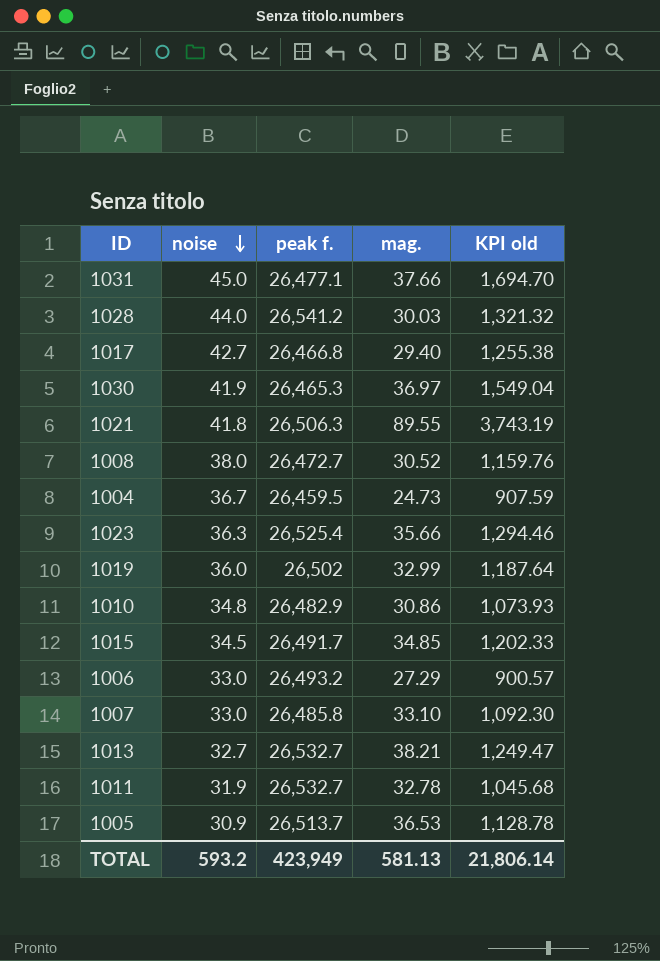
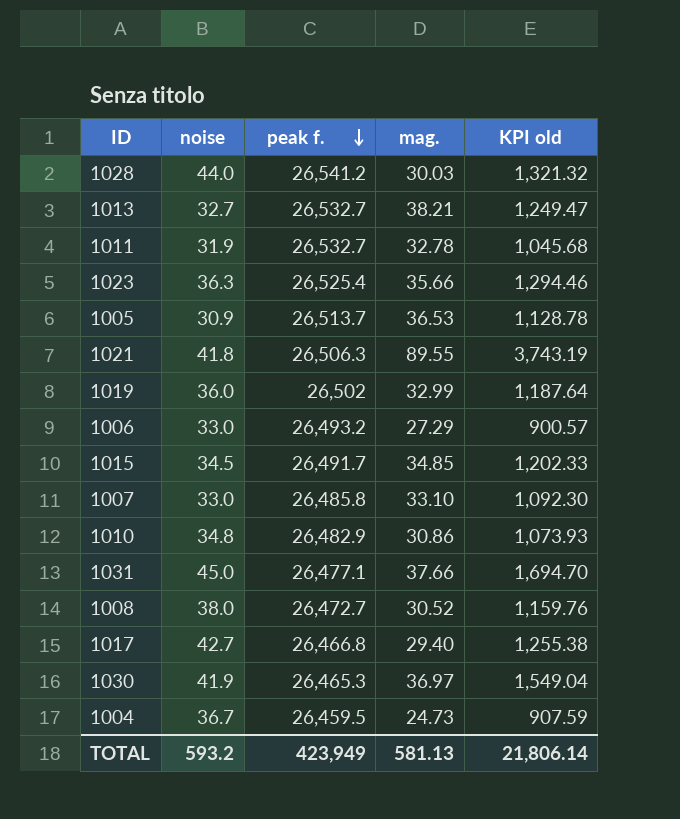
row order: noise descending -> peak f. descending

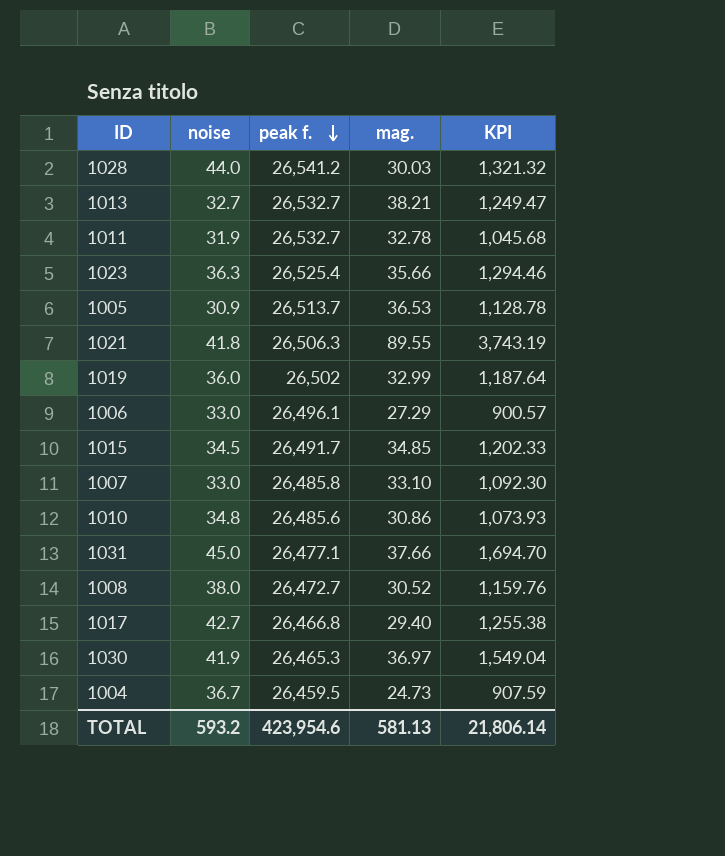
column name: KPI old -> KPI
1006 | peak f.: 26,493.2 -> 26,496.1
1010 | peak f.: 26,482.9 -> 26,485.6
TOTAL | peak f.: 423,949 -> 423,954.6

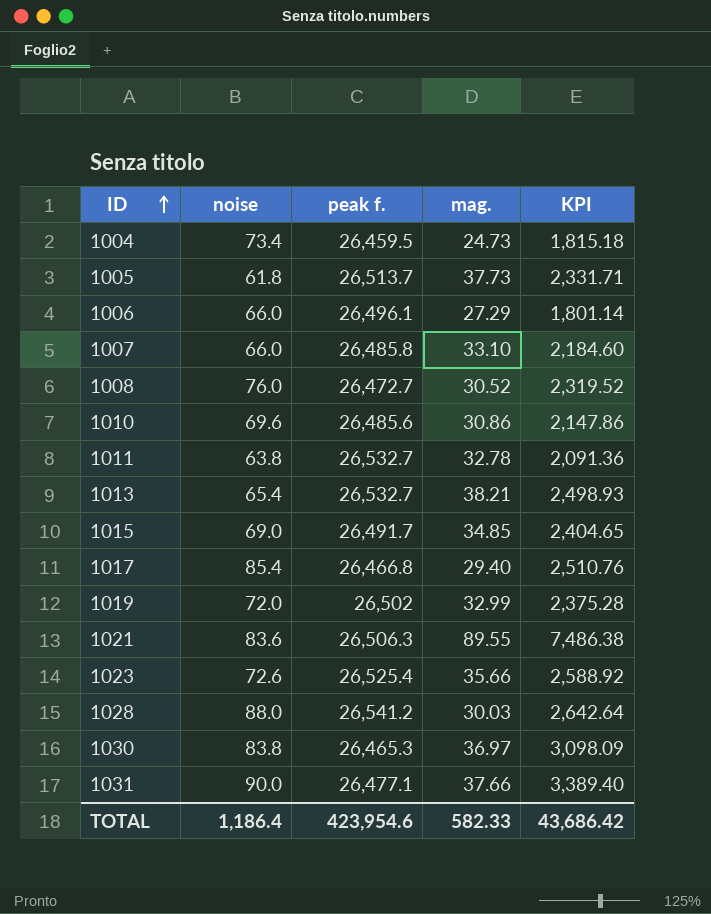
row order: peak f. descending -> ID ascending
1004 | noise: 36.7 -> 73.4
1004 | KPI: 907.59 -> 1,815.18
1005 | noise: 30.9 -> 61.8
1005 | mag.: 36.53 -> 37.73
1005 | KPI: 1,128.78 -> 2,331.71
1006 | noise: 33.0 -> 66.0
1006 | KPI: 900.57 -> 1,801.14
1007 | noise: 33.0 -> 66.0
1007 | KPI: 1,092.30 -> 2,184.60
1008 | noise: 38.0 -> 76.0
1008 | KPI: 1,159.76 -> 2,319.52
1010 | noise: 34.8 -> 69.6
1010 | KPI: 1,073.93 -> 2,147.86
1011 | noise: 31.9 -> 63.8
1011 | KPI: 1,045.68 -> 2,091.36
1013 | noise: 32.7 -> 65.4
1013 | KPI: 1,249.47 -> 2,498.93
1015 | noise: 34.5 -> 69.0
1015 | KPI: 1,202.33 -> 2,404.65
1017 | noise: 42.7 -> 85.4
1017 | KPI: 1,255.38 -> 2,510.76
1019 | noise: 36.0 -> 72.0
1019 | KPI: 1,187.64 -> 2,375.28
1021 | noise: 41.8 -> 83.6
1021 | KPI: 3,743.19 -> 7,486.38
1023 | noise: 36.3 -> 72.6
1023 | KPI: 1,294.46 -> 2,588.92
1028 | noise: 44.0 -> 88.0
1028 | KPI: 1,321.32 -> 2,642.64
1030 | noise: 41.9 -> 83.8
1030 | KPI: 1,549.04 -> 3,098.09
1031 | noise: 45.0 -> 90.0
1031 | KPI: 1,694.70 -> 3,389.40
TOTAL | noise: 593.2 -> 1,186.4
TOTAL | mag.: 581.13 -> 582.33
TOTAL | KPI: 21,806.14 -> 43,686.42

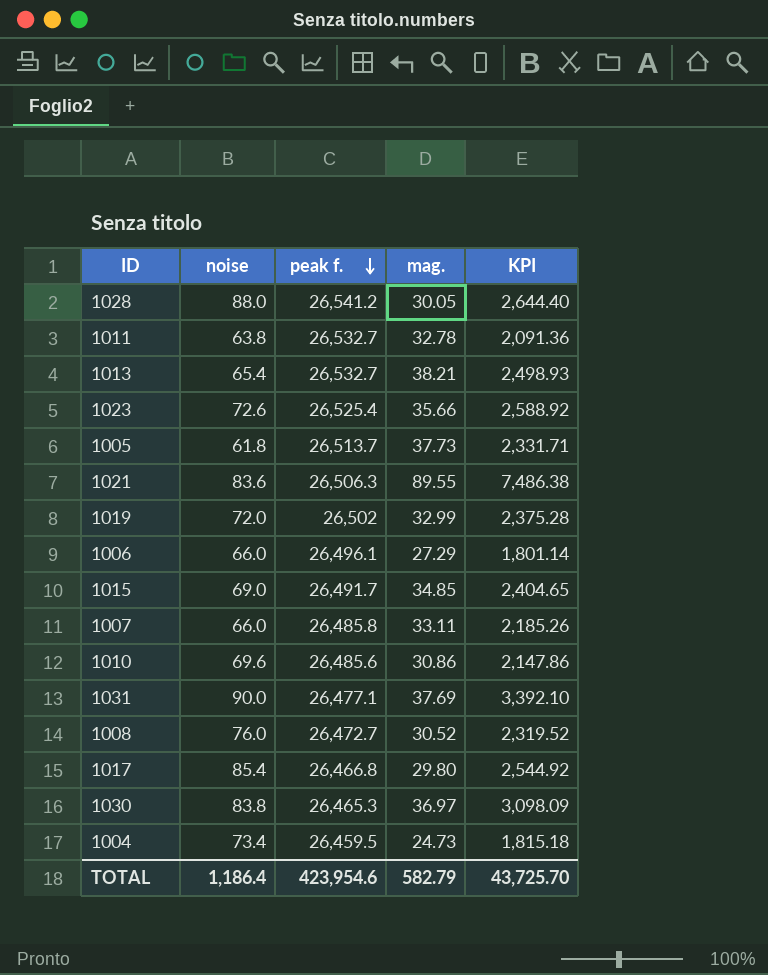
row order: ID ascending -> peak f. descending
1028 | mag.: 30.03 -> 30.05
1028 | KPI: 2,642.64 -> 2,644.40
1007 | mag.: 33.10 -> 33.11
1007 | KPI: 2,184.60 -> 2,185.26
1031 | mag.: 37.66 -> 37.69
1031 | KPI: 3,389.40 -> 3,392.10
1017 | mag.: 29.40 -> 29.80
1017 | KPI: 2,510.76 -> 2,544.92
TOTAL | mag.: 582.33 -> 582.79
TOTAL | KPI: 43,686.42 -> 43,725.70

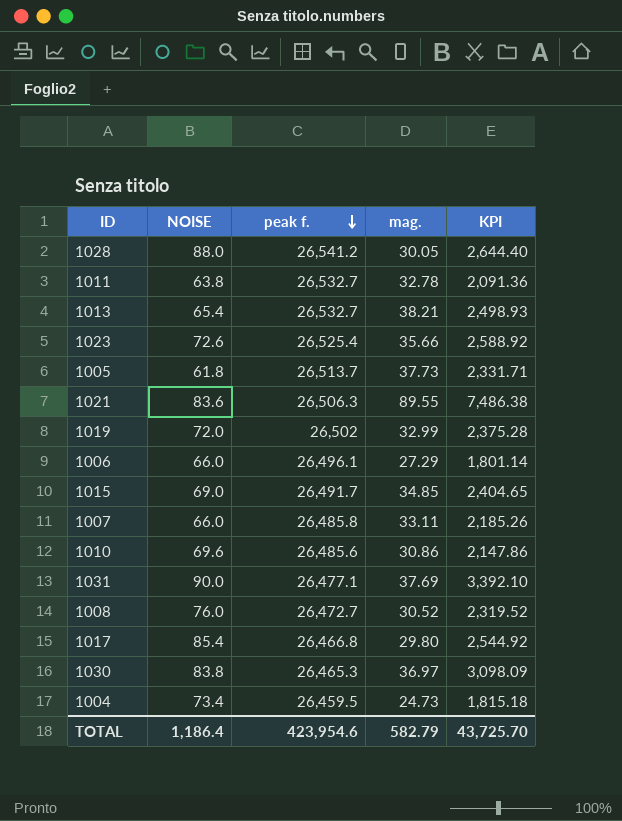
column name: noise -> NOISE

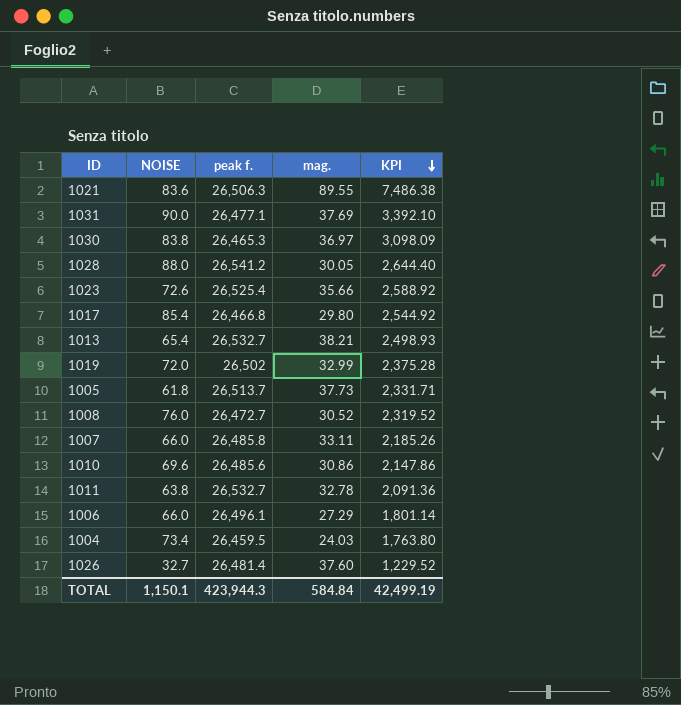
row order: peak f. descending -> KPI descending
row 1015: 69.0 | 26,491.7 | 34.85 | 2,404.65 -> none
1004 | mag.: 24.73 -> 24.03
1004 | KPI: 1,815.18 -> 1,763.80
row 1026: none -> 32.7 | 26,481.4 | 37.60 | 1,229.52
TOTAL | NOISE: 1,186.4 -> 1,150.1
TOTAL | peak f.: 423,954.6 -> 423,944.3
TOTAL | mag.: 582.79 -> 584.84
TOTAL | KPI: 43,725.70 -> 42,499.19

